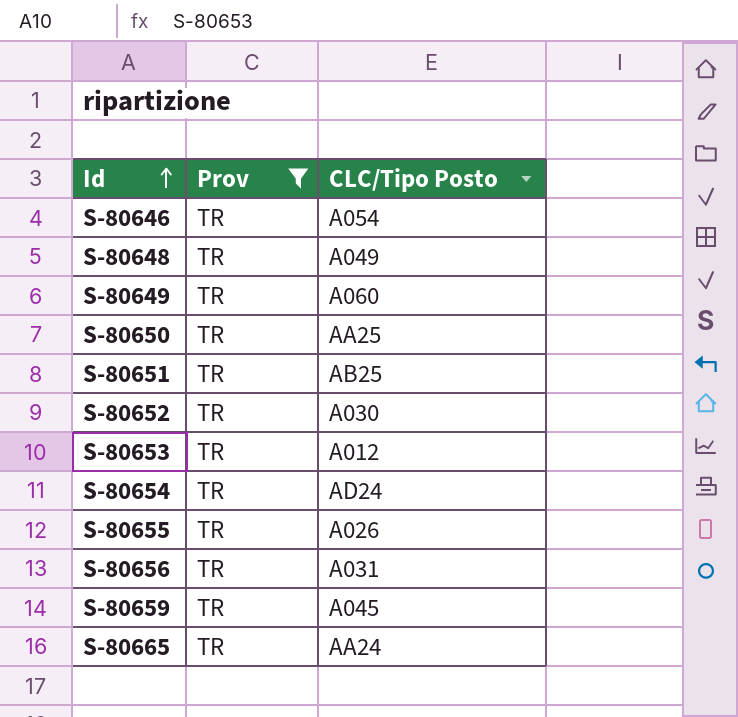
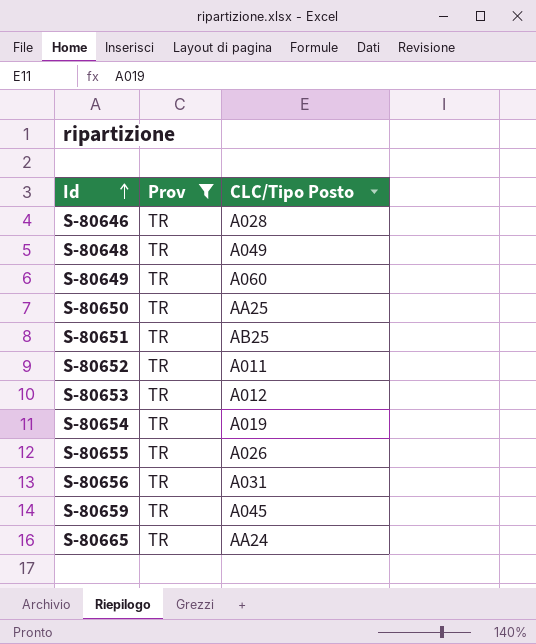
S-80646 | CLC/Tipo Posto: A054 -> A028
S-80652 | CLC/Tipo Posto: A030 -> A011
S-80654 | CLC/Tipo Posto: AD24 -> A019

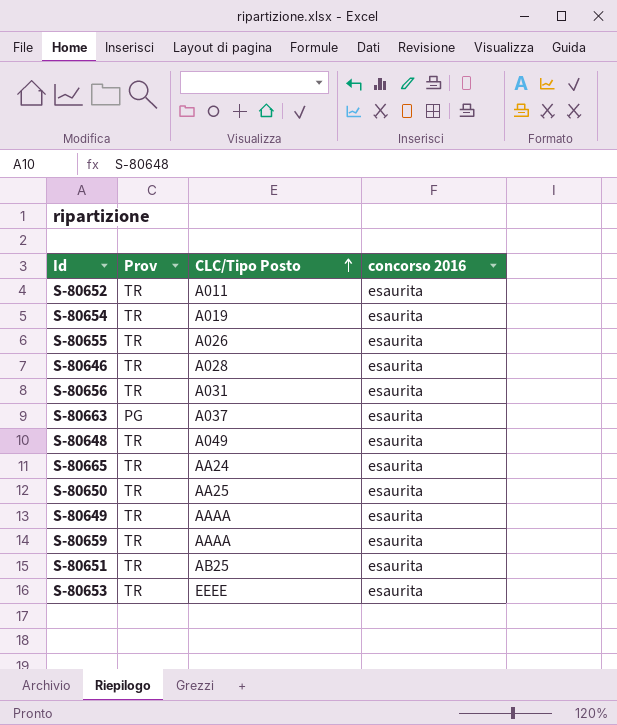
filter: Prov = TR -> none
row order: Id ascending -> CLC/Tipo Posto ascending
column concorso 2016 | position: none -> 4
S-80649 | CLC/Tipo Posto: A060 -> AAAA
S-80659 | CLC/Tipo Posto: A045 -> AAAA
S-80653 | CLC/Tipo Posto: A012 -> EEEE

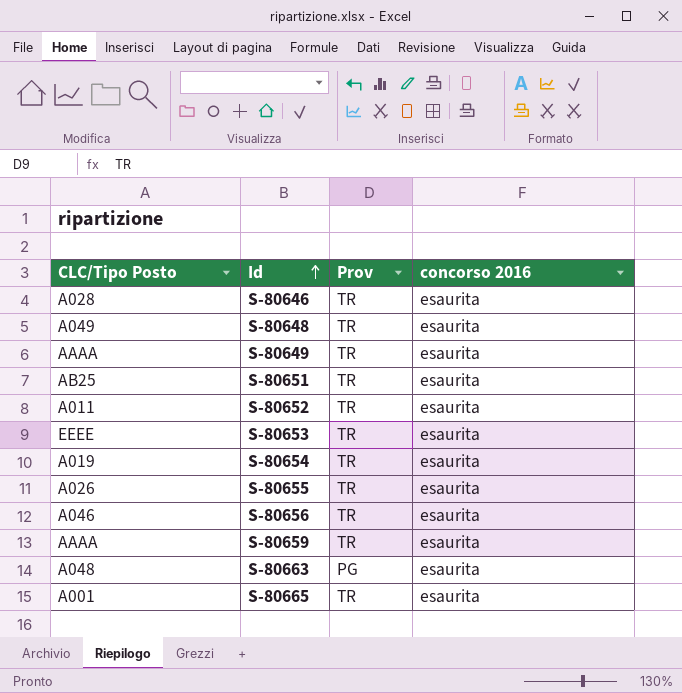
row order: CLC/Tipo Posto ascending -> Id ascending
column CLC/Tipo Posto | position: 3 -> 1
row S-80650: TR | AA25 | esaurita -> none
S-80656 | CLC/Tipo Posto: A031 -> A046
S-80663 | CLC/Tipo Posto: A037 -> A048
S-80665 | CLC/Tipo Posto: AA24 -> A001

